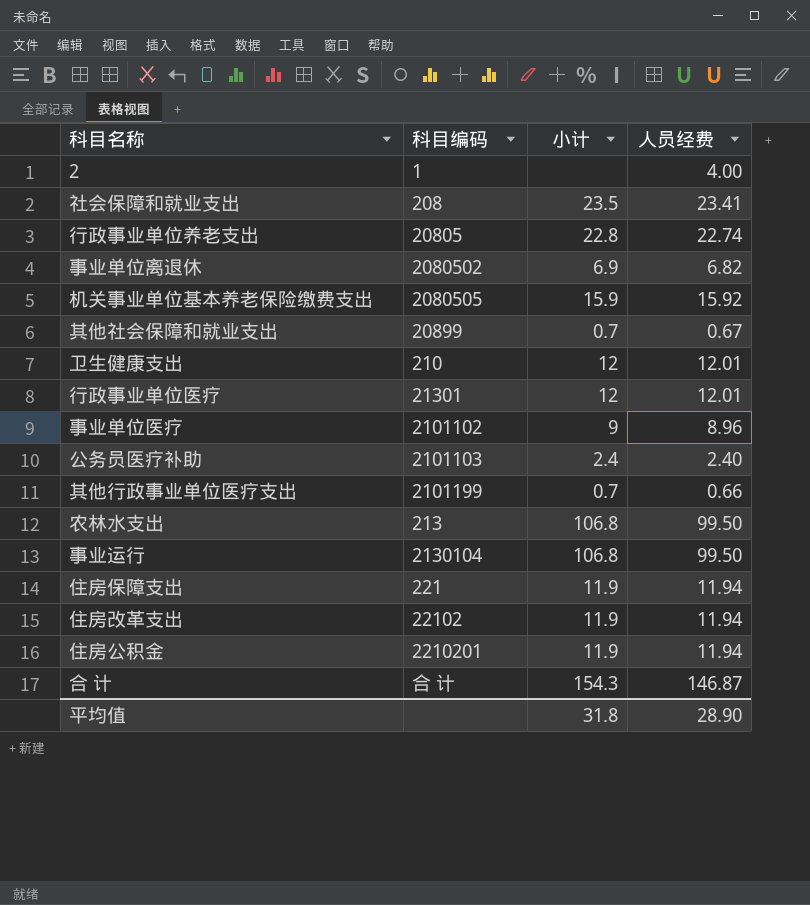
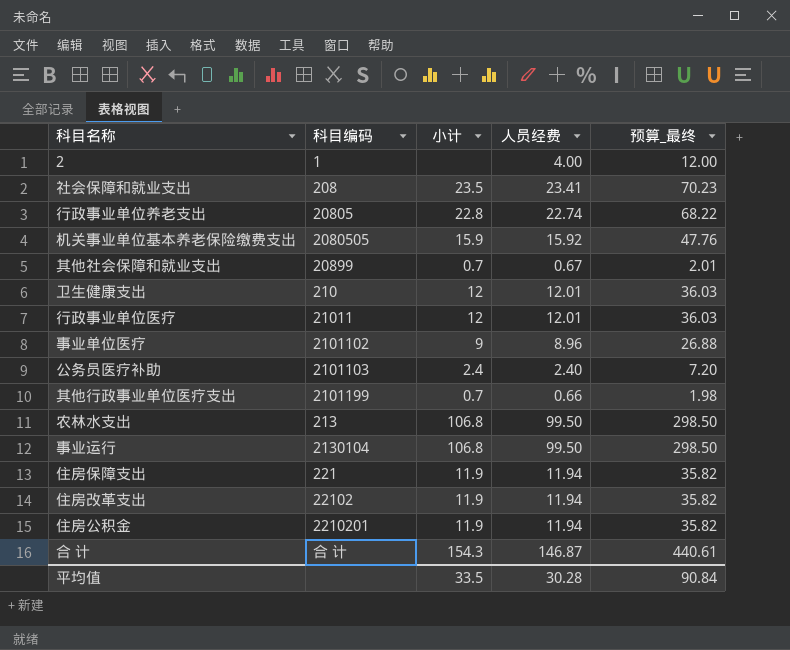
column 预算_最终 | formula: none -> [人员经费] * 3
row 事业单位离退休: 2080502 | 6.9 | 6.82 -> none
行政事业单位医疗 | 科目编码: 21301 -> 21011
平均值 | 小计: 31.8 -> 33.5
平均值 | 人员经费: 28.90 -> 30.28

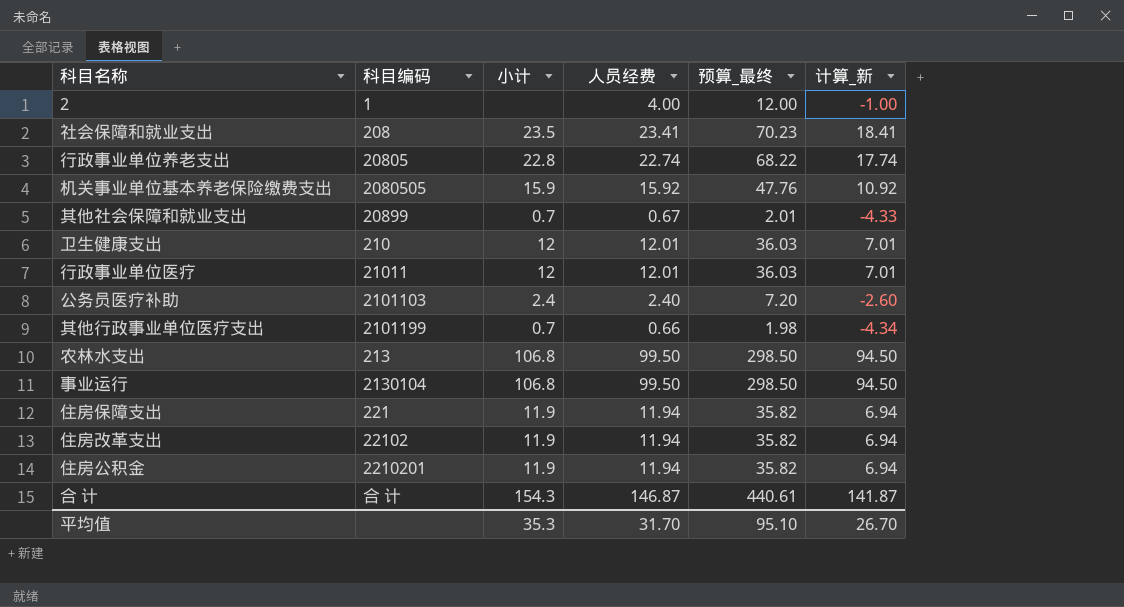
column 计算_新 | formula: none -> [人员经费] - 5
row 事业单位医疗: 2101102 | 9 | 8.96 | 26.88 -> none
平均值 | 小计: 33.5 -> 35.3
平均值 | 人员经费: 30.28 -> 31.70
平均值 | 预算_最终: 90.84 -> 95.10

